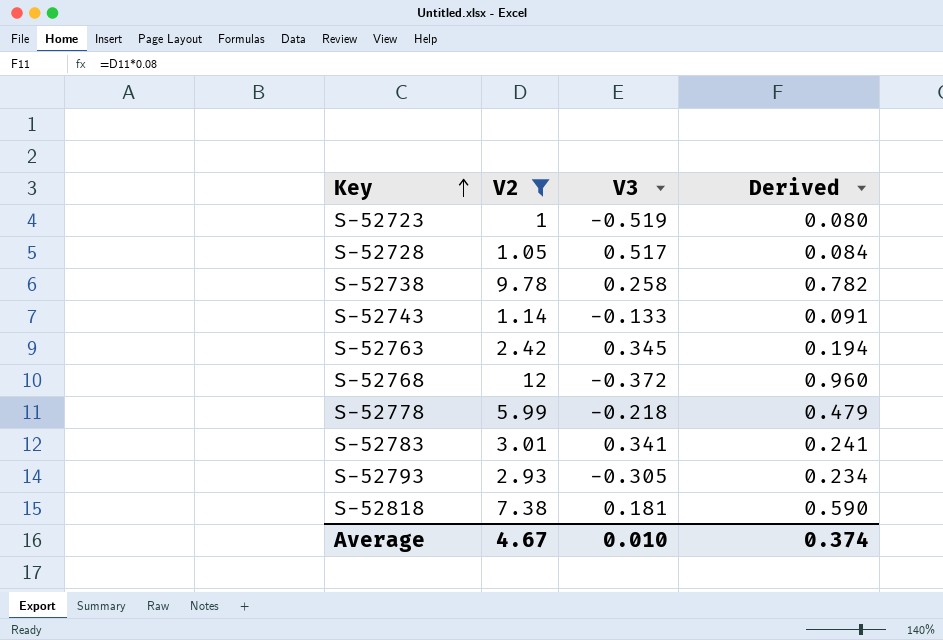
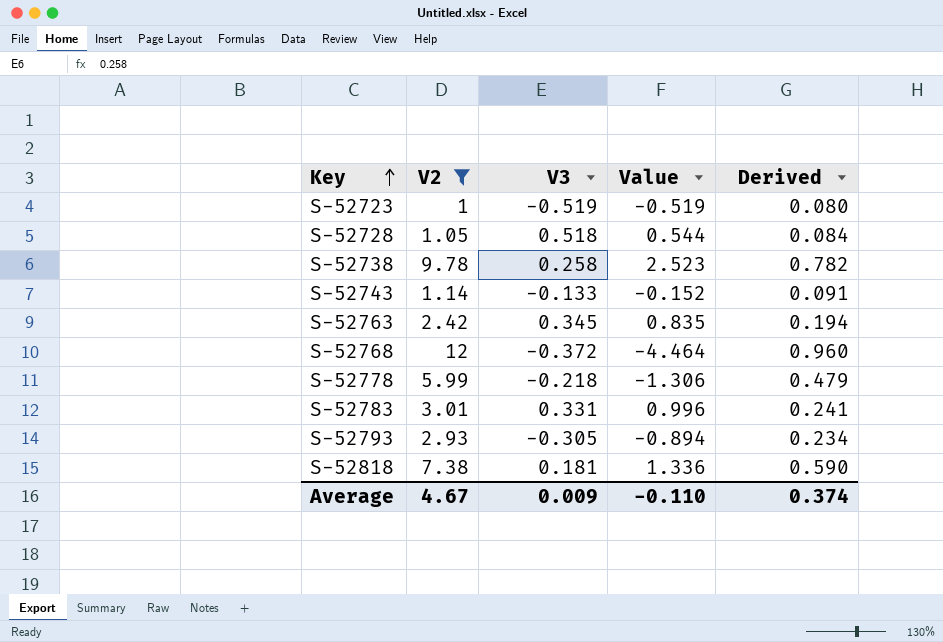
column Value | formula: none -> [V2] * [V3]
S-52728 | V3: 0.517 -> 0.518
S-52783 | V3: 0.341 -> 0.331
Average | V3: 0.010 -> 0.009

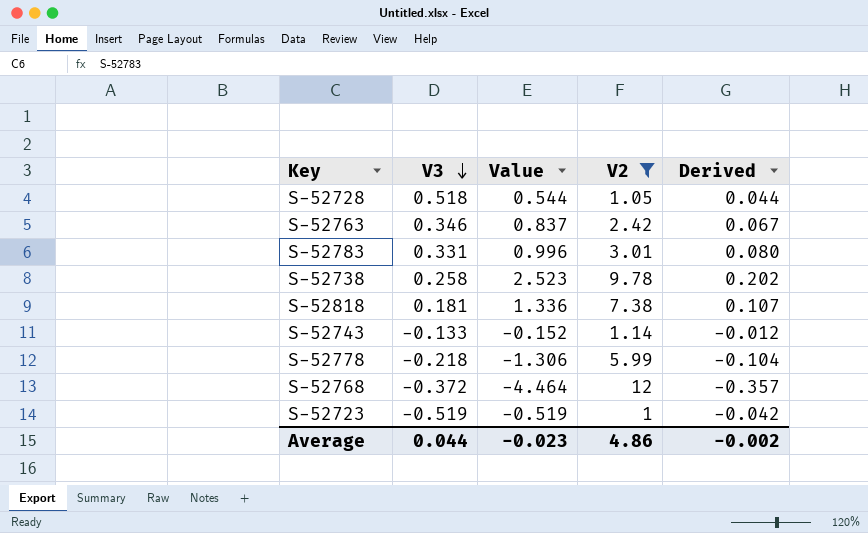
row order: Key ascending -> V3 descending
column V2 | position: 2 -> 4
column Derived | formula: [V2] * 0.08 -> [Value] * 0.08
row S-52793: 2.93 | -0.305 | -0.894 | 0.234 -> none
S-52763 | V3: 0.345 -> 0.346
S-52763 | Value: 0.835 -> 0.837
Average | V3: 0.009 -> 0.044
Average | Value: -0.110 -> -0.023
Average | V2: 4.67 -> 4.86
Average | Derived: 0.374 -> -0.002

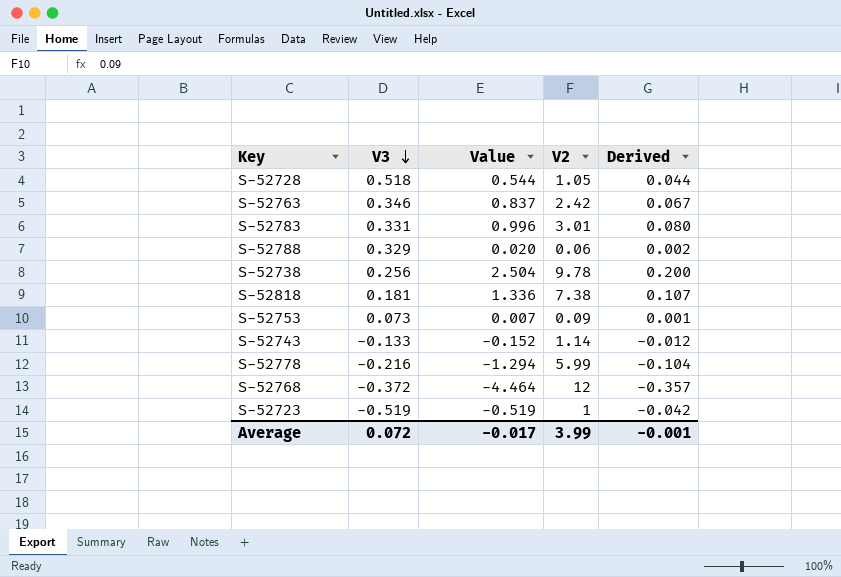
filter: V2 >= 1 -> none
S-52738 | V3: 0.258 -> 0.256
S-52738 | Value: 2.523 -> 2.504
S-52738 | Derived: 0.202 -> 0.200
S-52778 | V3: -0.218 -> -0.216
S-52778 | Value: -1.306 -> -1.294
Average | V3: 0.044 -> 0.072
Average | Value: -0.023 -> -0.017
Average | V2: 4.86 -> 3.99
Average | Derived: -0.002 -> -0.001

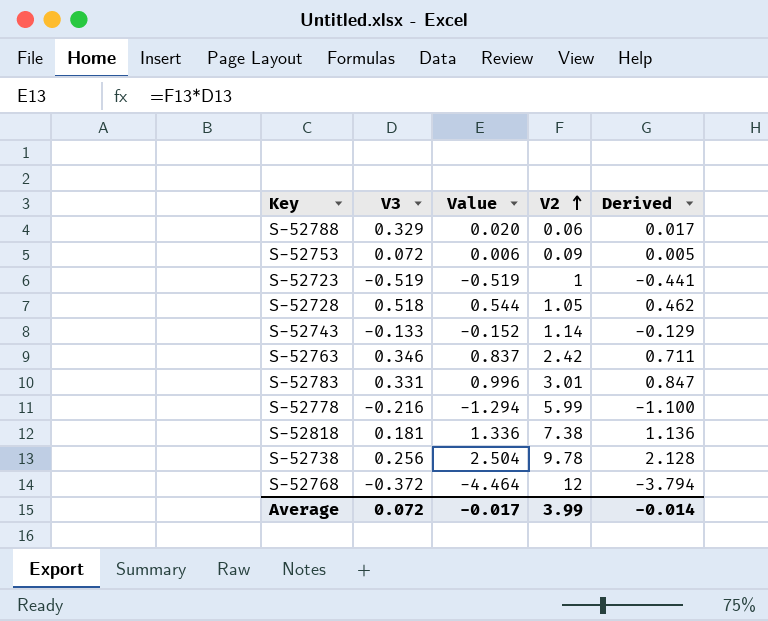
row order: V3 descending -> V2 ascending
column Derived | formula: [Value] * 0.08 -> [Value] * 0.85
S-52753 | V3: 0.073 -> 0.072
S-52753 | Value: 0.007 -> 0.006
Average | Derived: -0.001 -> -0.014

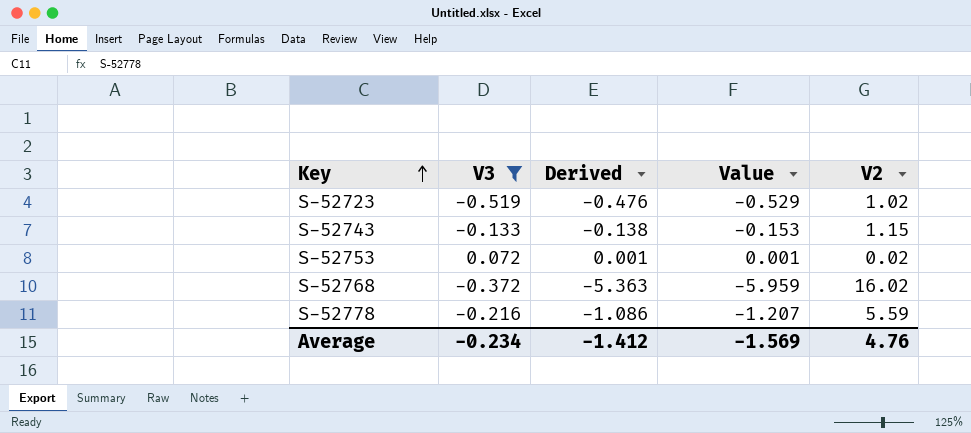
filter: none -> V3 <= 0.072
row order: V2 ascending -> Key ascending
column Derived | formula: [Value] * 0.85 -> [Value] * 0.9
column Derived | position: 5 -> 3
S-52723 | Value: -0.519 -> -0.529
S-52723 | V2: 1 -> 1.02
S-52743 | Value: -0.152 -> -0.153
S-52743 | V2: 1.14 -> 1.15
S-52753 | Value: 0.006 -> 0.001
S-52753 | V2: 0.09 -> 0.02
S-52768 | Value: -4.464 -> -5.959
S-52768 | V2: 12 -> 16.02
S-52778 | Value: -1.294 -> -1.207
S-52778 | V2: 5.99 -> 5.59
Average | V3: 0.072 -> -0.234
Average | Derived: -0.014 -> -1.412
Average | Value: -0.017 -> -1.569
Average | V2: 3.99 -> 4.76

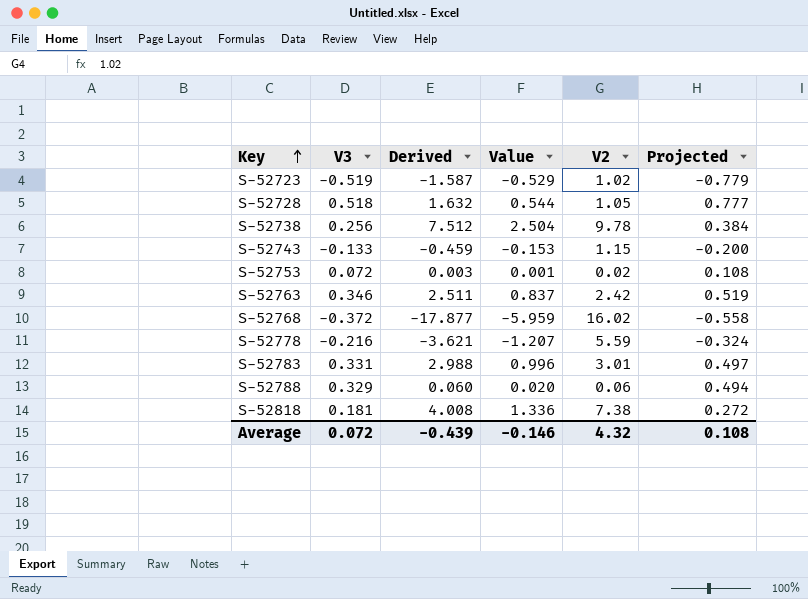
filter: V3 <= 0.072 -> none
column Derived | formula: [Value] * 0.9 -> [Value] * 3
column Projected | formula: none -> [V3] * 1.5
Average | V3: -0.234 -> 0.072
Average | Derived: -1.412 -> -0.439
Average | Value: -1.569 -> -0.146
Average | V2: 4.76 -> 4.32

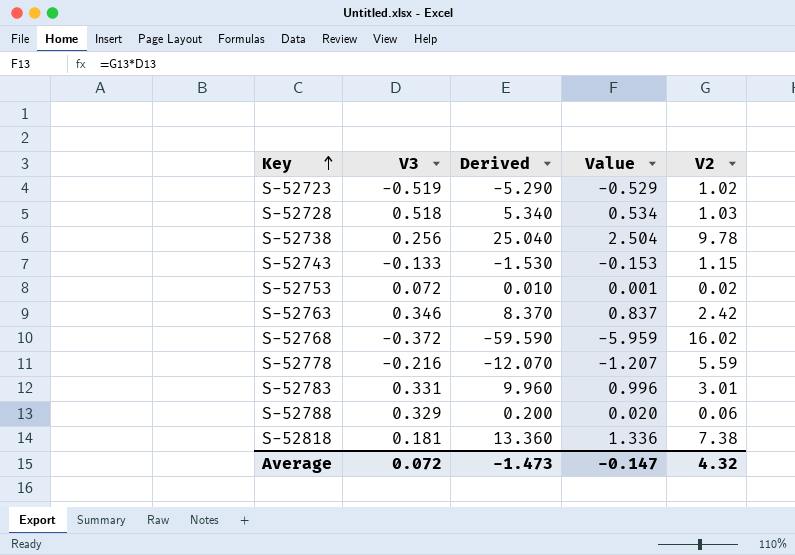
column Projected | formula: [V3] * 1.5 -> none
column Derived | formula: [Value] * 3 -> [Value] * 10
S-52728 | Value: 0.544 -> 0.534
S-52728 | V2: 1.05 -> 1.03
Average | Derived: -0.439 -> -1.473
Average | Value: -0.146 -> -0.147

